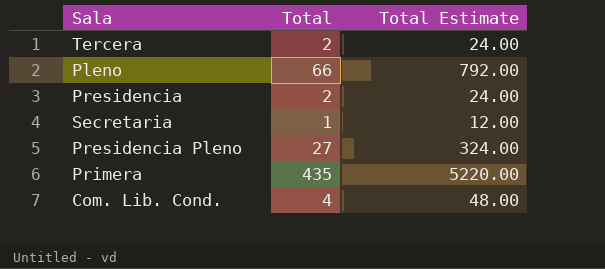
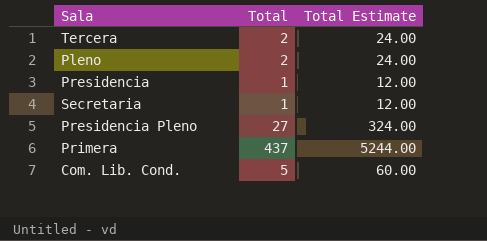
Pleno | Total: 66 -> 2
Pleno | Total Estimate: 792.00 -> 24.00
Presidencia | Total: 2 -> 1
Presidencia | Total Estimate: 24.00 -> 12.00
Primera | Total: 435 -> 437
Primera | Total Estimate: 5220.00 -> 5244.00
Com. Lib. Cond. | Total: 4 -> 5
Com. Lib. Cond. | Total Estimate: 48.00 -> 60.00

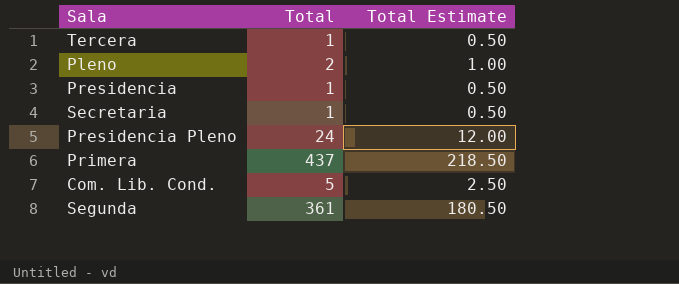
column Total Estimate | formula: [Total] * 12 -> [Total] * 0.5
Tercera | Total: 2 -> 1
Presidencia Pleno | Total: 27 -> 24
row Segunda: none -> 361 | 180.50

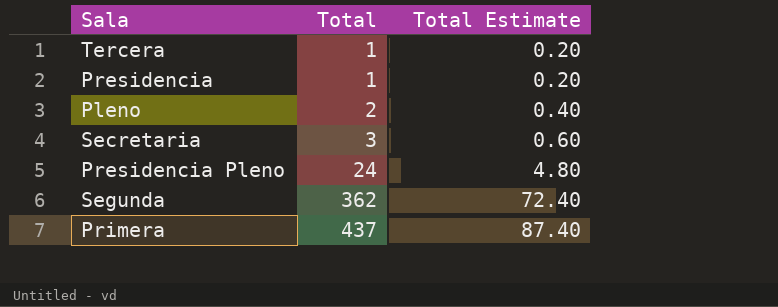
row order: none -> Total ascending
column Total Estimate | formula: [Total] * 0.5 -> [Total] * 0.2
row Com. Lib. Cond.: 5 | 2.50 -> none
Secretaria | Total: 1 -> 3
Segunda | Total: 361 -> 362

